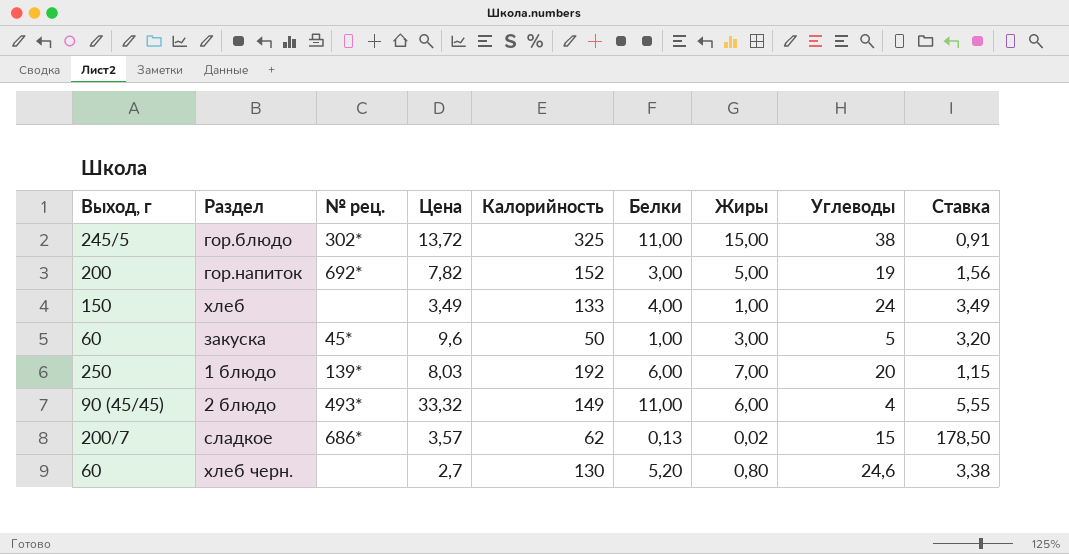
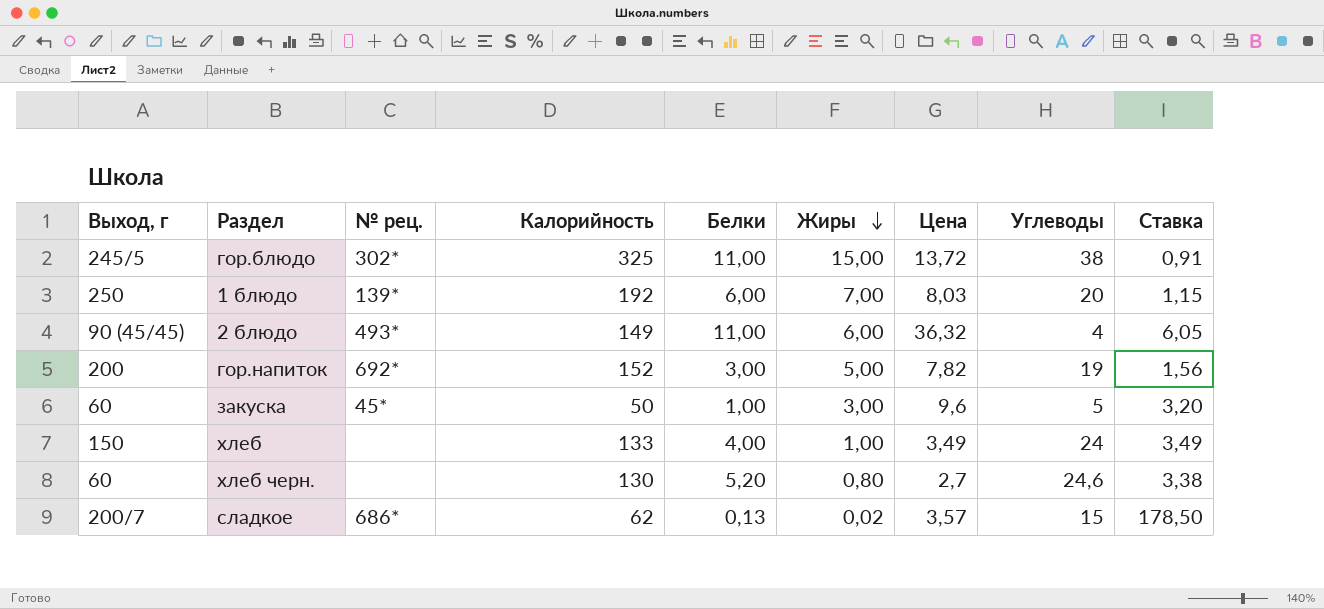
row order: none -> Жиры descending
column Цена | position: 4 -> 7
2 блюдо | Цена: 33,32 -> 36,32
2 блюдо | Ставка: 5,55 -> 6,05

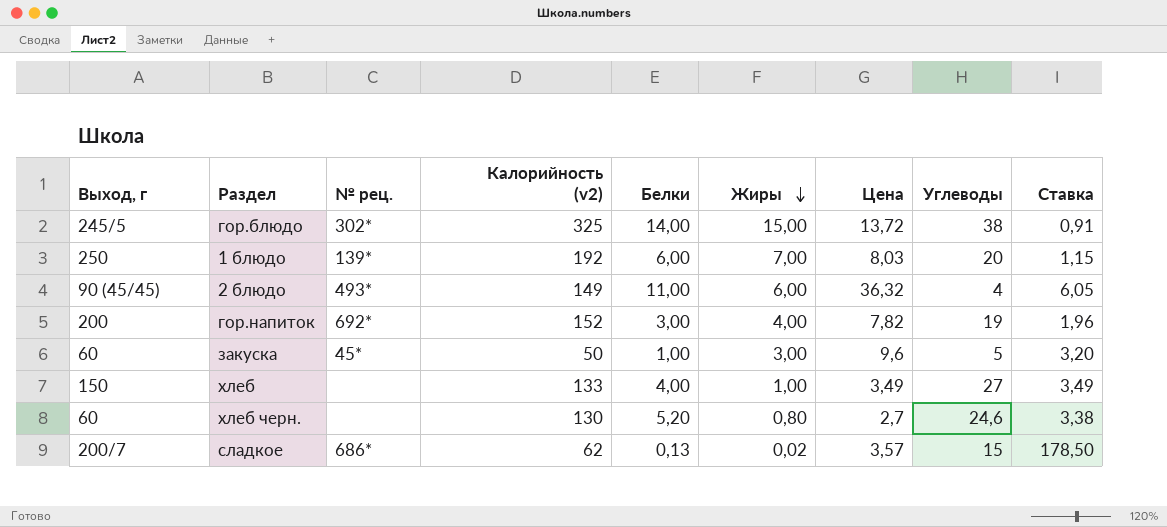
column name: Калорийность -> Калорийность (v2)
гор.блюдо | Белки: 11,00 -> 14,00
гор.напиток | Жиры: 5,00 -> 4,00
гор.напиток | Ставка: 1,56 -> 1,96
хлеб | Углеводы: 24 -> 27

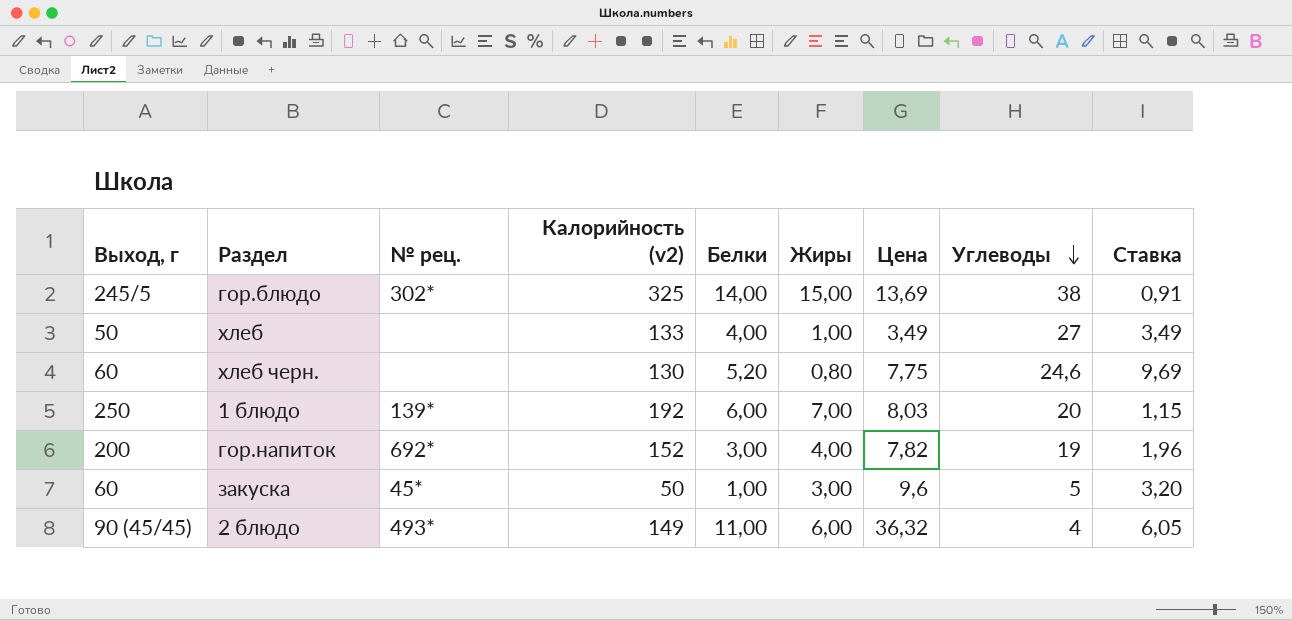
row order: Жиры descending -> Углеводы descending
row сладкое: 200/7 | 686* | 62 | 0,13 | 0,02 | 3,57 | 15 | 178,50 -> none
гор.блюдо | Цена: 13,72 -> 13,69
хлеб | Выход, г: 150 -> 50
хлеб черн. | Цена: 2,7 -> 7,75
хлеб черн. | Ставка: 3,38 -> 9,69

